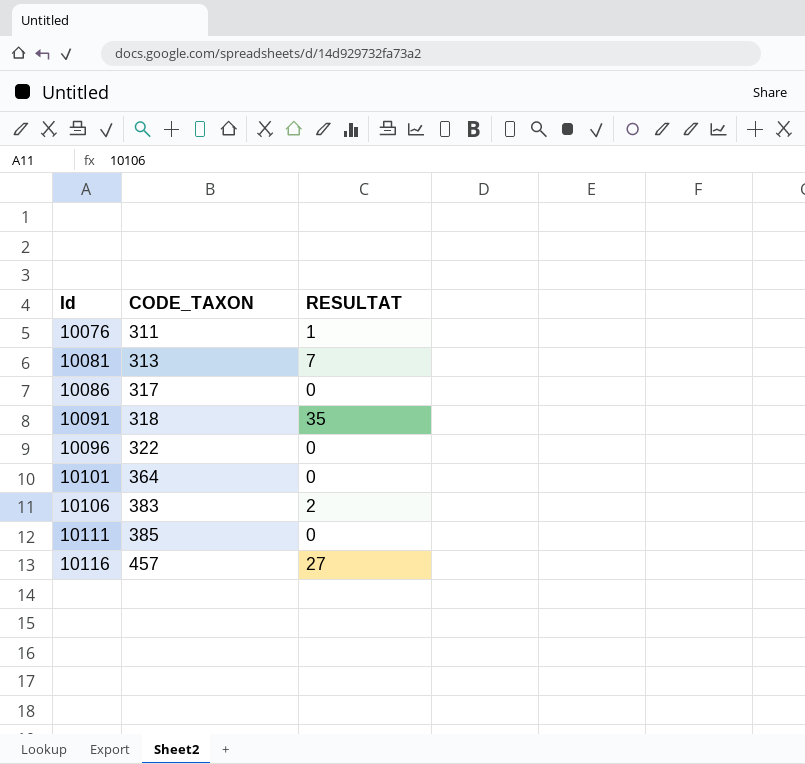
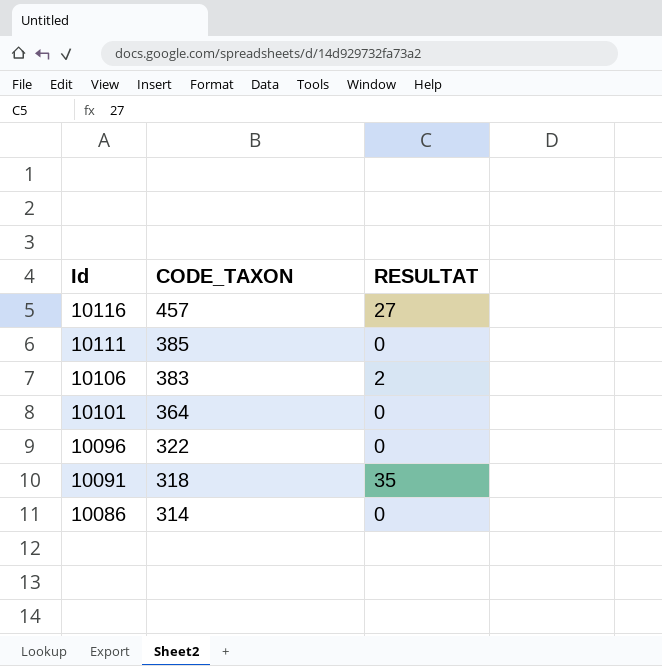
row order: Id ascending -> Id descending
row 10076: 311 | 1 -> none
row 10081: 313 | 7 -> none
10086 | CODE_TAXON: 317 -> 314

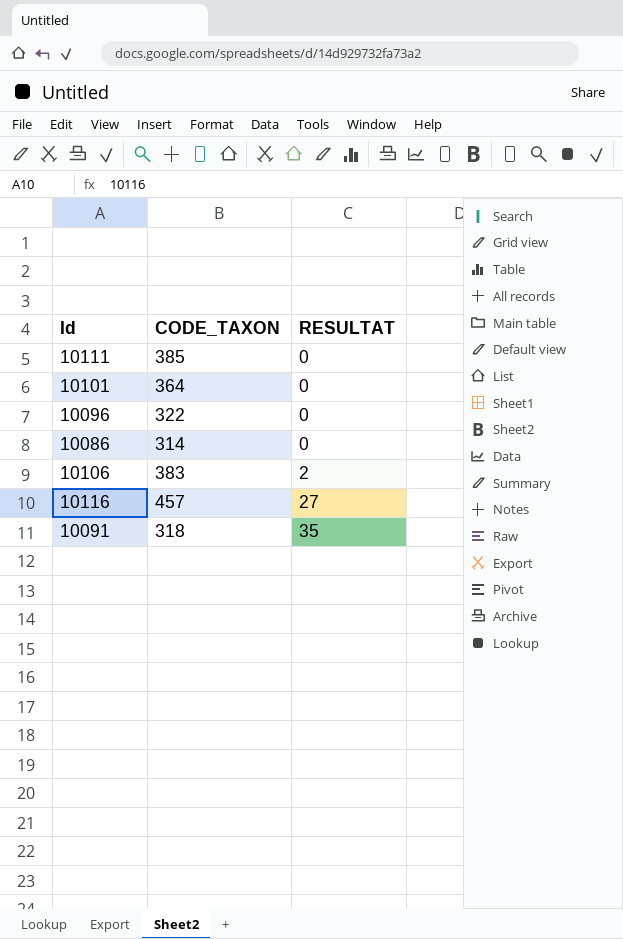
row order: Id descending -> RESULTAT ascending

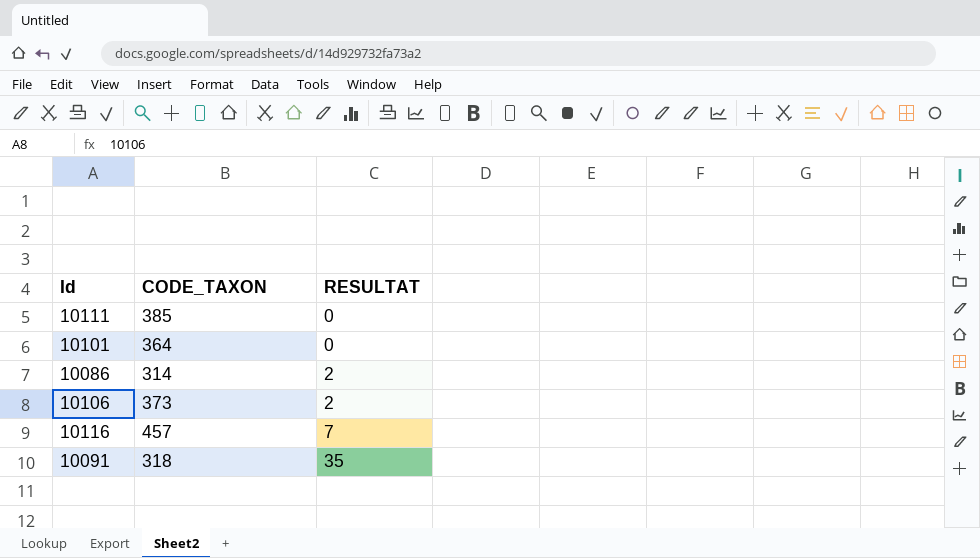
row 10096: 322 | 0 -> none
10086 | RESULTAT: 0 -> 2
10106 | CODE_TAXON: 383 -> 373
10116 | RESULTAT: 27 -> 7

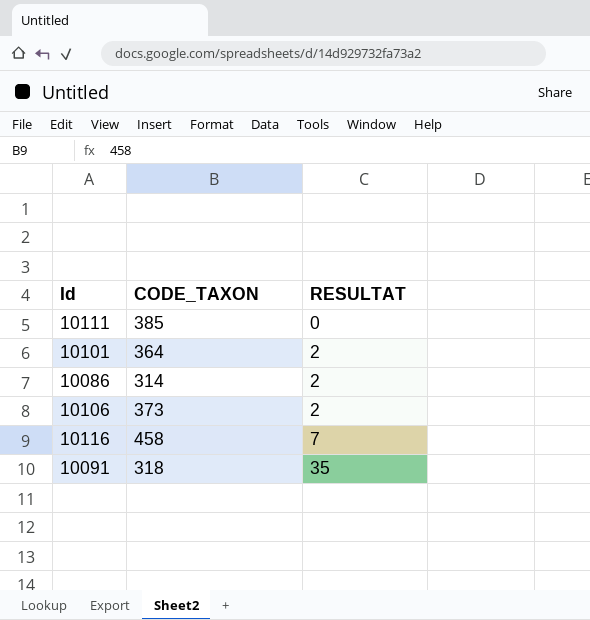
10101 | RESULTAT: 0 -> 2
10116 | CODE_TAXON: 457 -> 458

